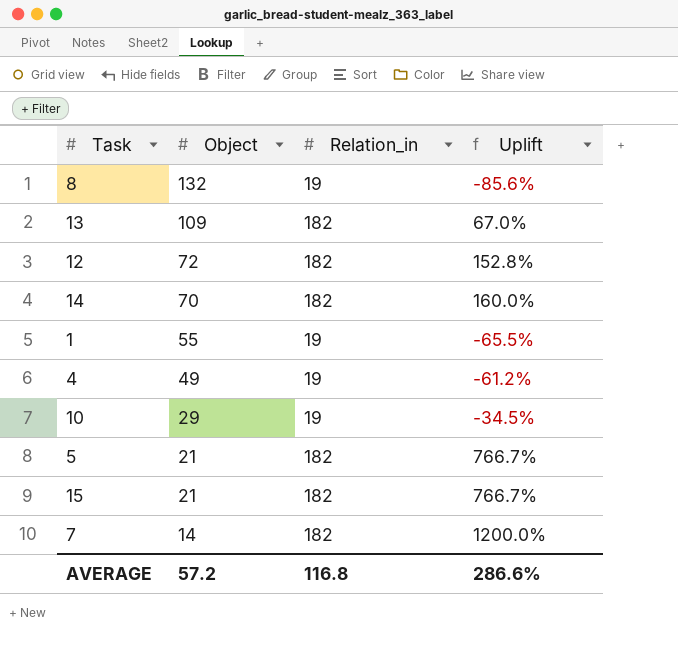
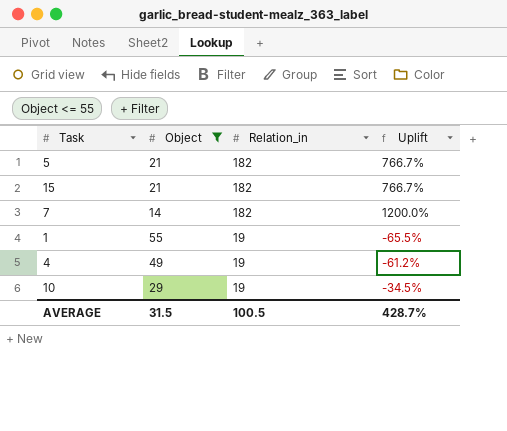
filter: none -> Object <= 55
row order: Object descending -> Relation_in descending
AVERAGE | Object: 57.2 -> 31.5
AVERAGE | Relation_in: 116.8 -> 100.5
AVERAGE | Uplift: 286.6% -> 428.7%

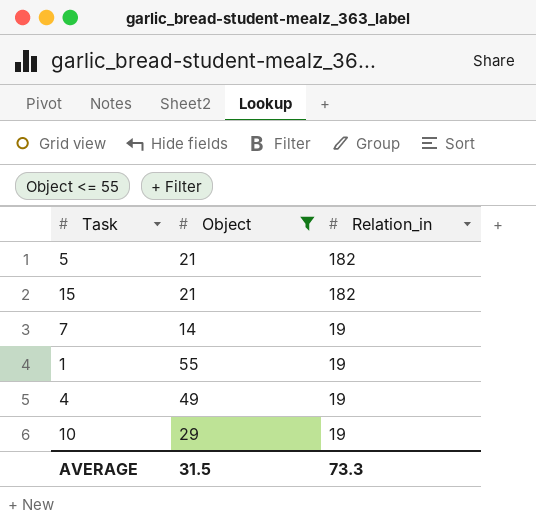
column Uplift | formula: ([Relation_in] - [Object]) / [Object] -> none
7 | Relation_in: 182 -> 19
AVERAGE | Relation_in: 100.5 -> 73.3

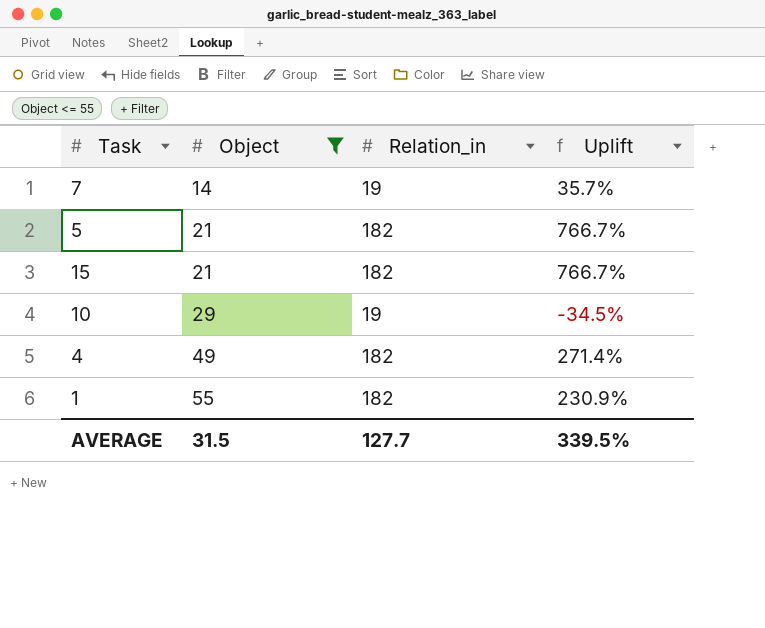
row order: Relation_in descending -> Object ascending
column Uplift | formula: none -> ([Relation_in] - [Object]) / [Object]
4 | Relation_in: 19 -> 182
1 | Relation_in: 19 -> 182
AVERAGE | Relation_in: 73.3 -> 127.7

